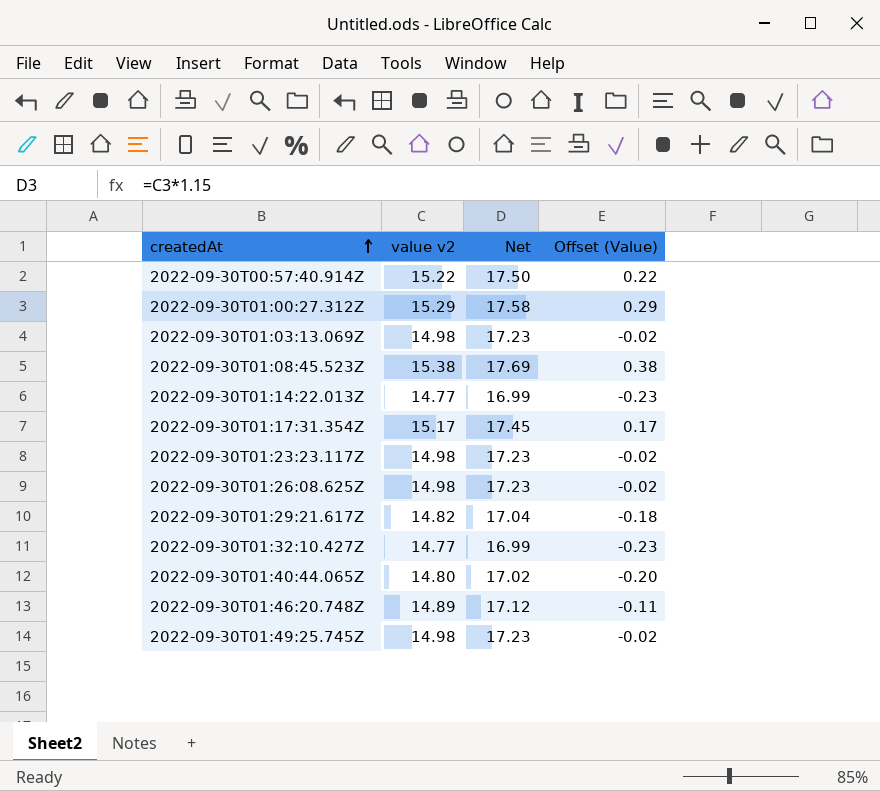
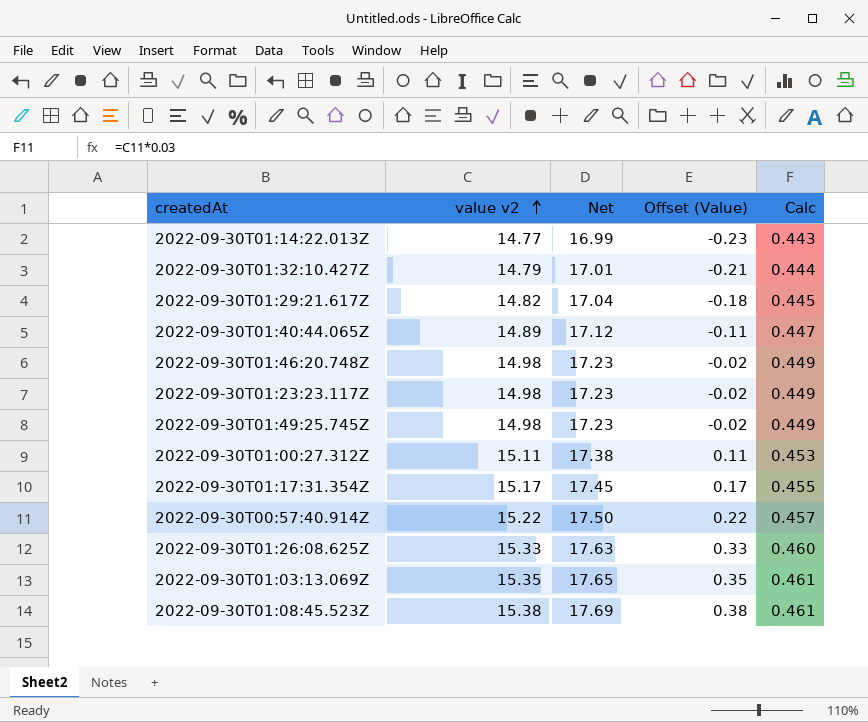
row order: createdAt ascending -> value v2 ascending
column Calc | formula: none -> [value v2] * 0.03
2022-09-30T01:32:10.427Z | value v2: 14.77 -> 14.79
2022-09-30T01:32:10.427Z | Net: 16.99 -> 17.01
2022-09-30T01:32:10.427Z | Offset (Value): -0.23 -> -0.21
2022-09-30T01:40:44.065Z | value v2: 14.80 -> 14.89
2022-09-30T01:40:44.065Z | Net: 17.02 -> 17.12
2022-09-30T01:40:44.065Z | Offset (Value): -0.20 -> -0.11
2022-09-30T01:46:20.748Z | value v2: 14.89 -> 14.98
2022-09-30T01:46:20.748Z | Net: 17.12 -> 17.23
2022-09-30T01:46:20.748Z | Offset (Value): -0.11 -> -0.02
2022-09-30T01:00:27.312Z | value v2: 15.29 -> 15.11
2022-09-30T01:00:27.312Z | Net: 17.58 -> 17.38
2022-09-30T01:00:27.312Z | Offset (Value): 0.29 -> 0.11
2022-09-30T01:26:08.625Z | value v2: 14.98 -> 15.33
2022-09-30T01:26:08.625Z | Net: 17.23 -> 17.63
2022-09-30T01:26:08.625Z | Offset (Value): -0.02 -> 0.33
2022-09-30T01:03:13.069Z | value v2: 14.98 -> 15.35
2022-09-30T01:03:13.069Z | Net: 17.23 -> 17.65
2022-09-30T01:03:13.069Z | Offset (Value): -0.02 -> 0.35

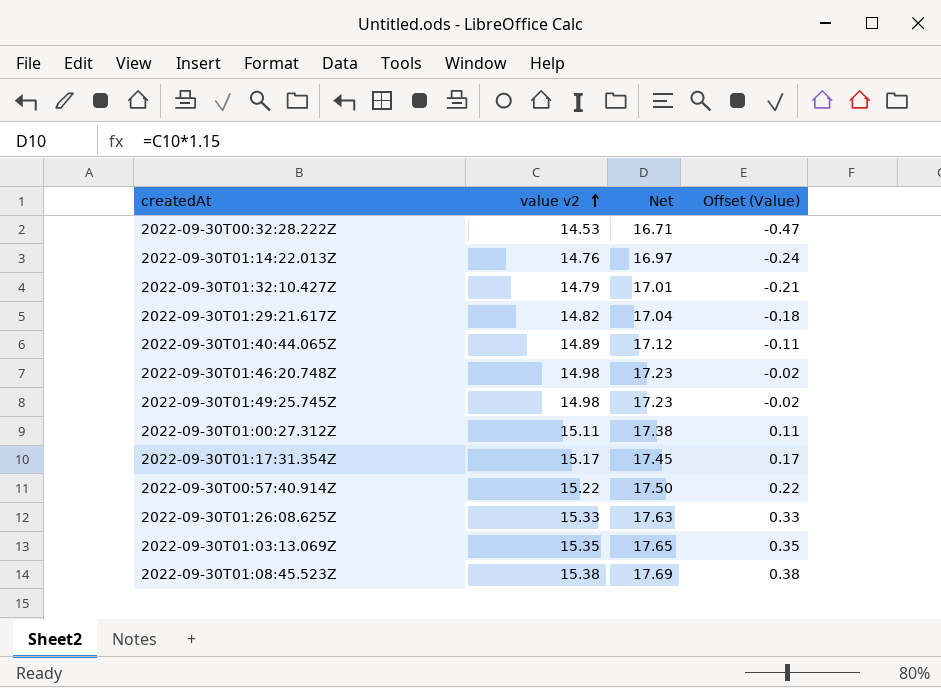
column Calc | formula: [value v2] * 0.03 -> none
row 2022-09-30T01:23:23.117Z: 14.98 | 17.23 | -0.02 | 0.449 -> none
row 2022-09-30T00:32:28.222Z: none -> 14.53 | 16.71 | -0.47
2022-09-30T01:14:22.013Z | value v2: 14.77 -> 14.76
2022-09-30T01:14:22.013Z | Net: 16.99 -> 16.97
2022-09-30T01:14:22.013Z | Offset (Value): -0.23 -> -0.24

